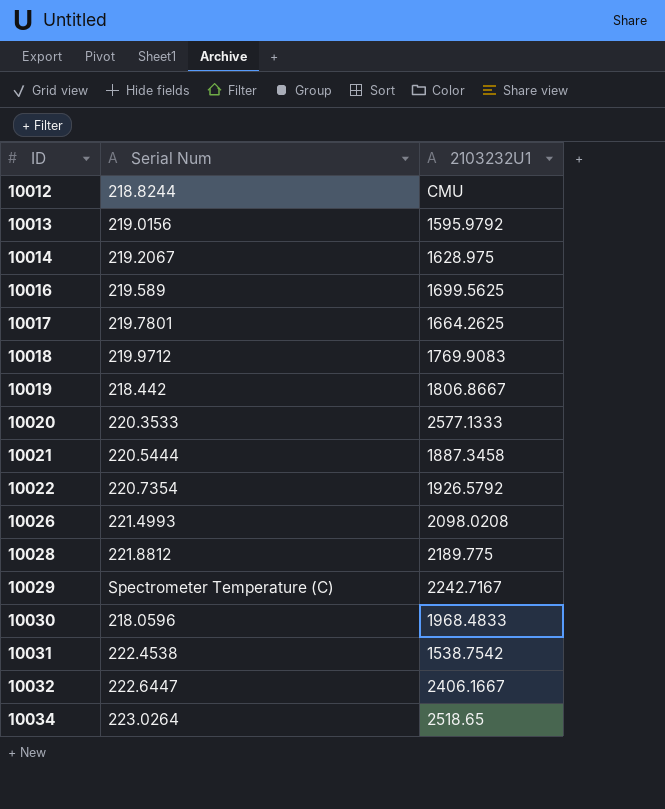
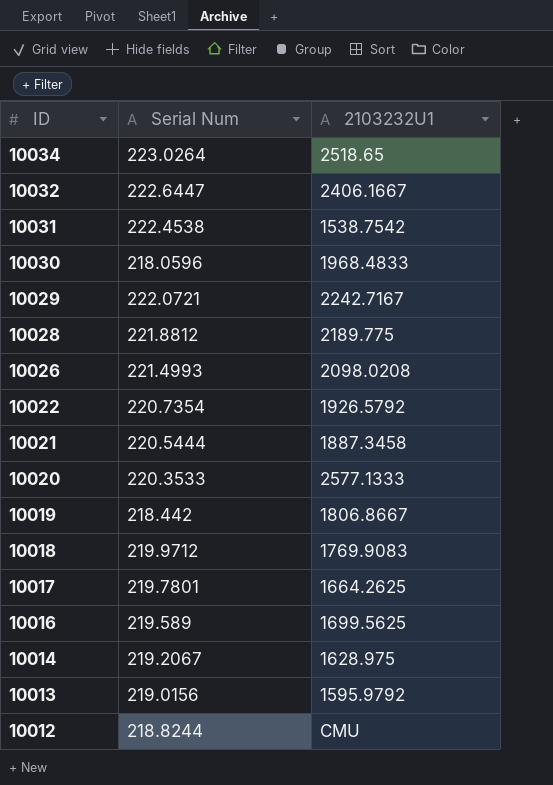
row order: ID ascending -> ID descending
10029 | Serial Num: Spectrometer Temperature (C) -> 222.0721

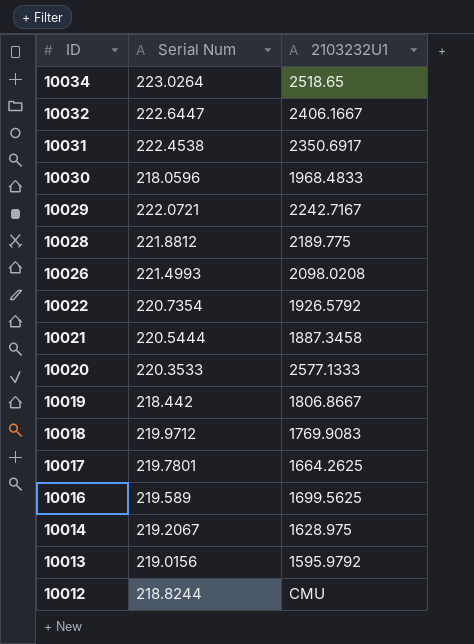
10031 | 2103232U1: 1538.7542 -> 2350.6917

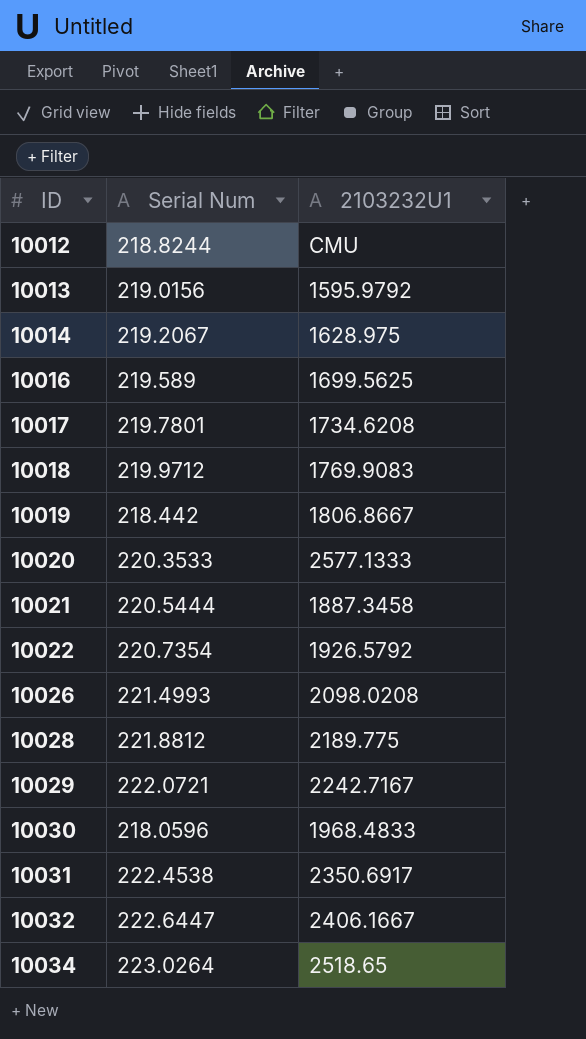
row order: ID descending -> ID ascending
10017 | 2103232U1: 1664.2625 -> 1734.6208

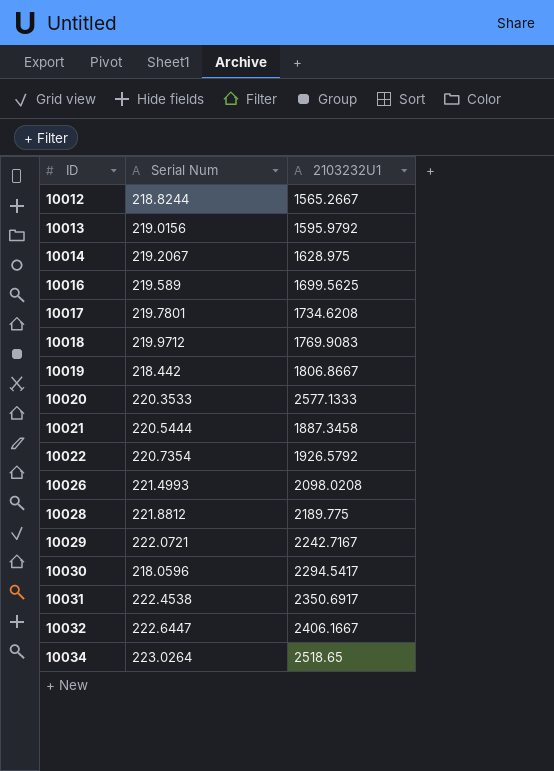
10012 | 2103232U1: CMU -> 1565.2667
10030 | 2103232U1: 1968.4833 -> 2294.5417

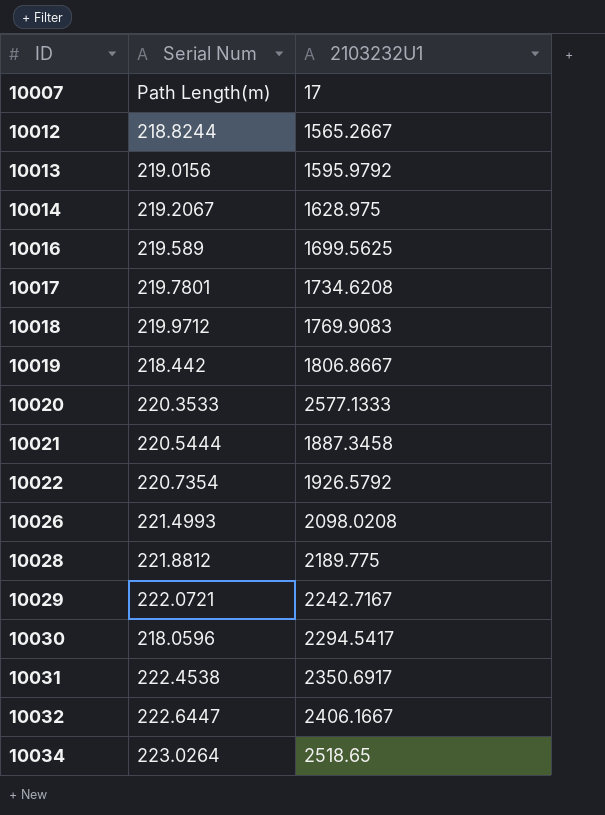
row 10007: none -> Path Length(m) | 17

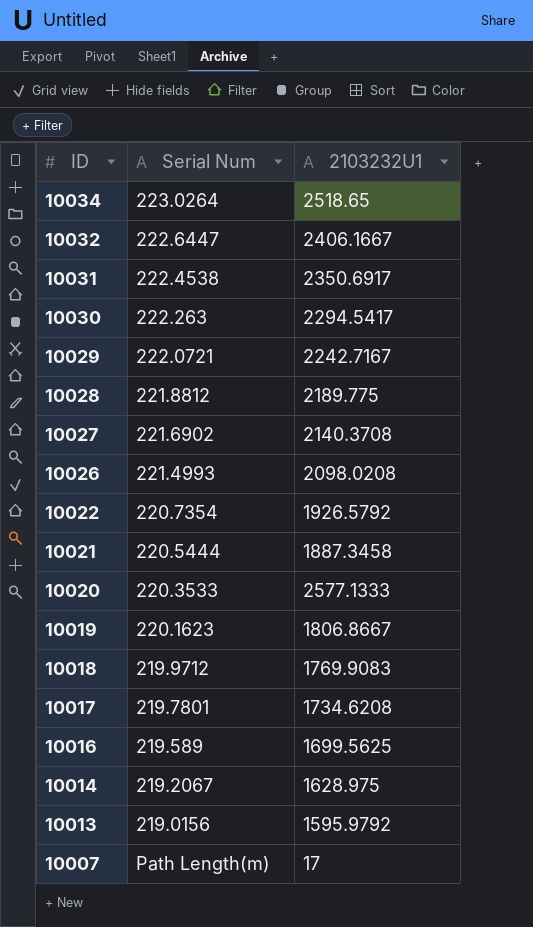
row order: ID ascending -> ID descending
row 10012: 218.8244 | 1565.2667 -> none
10030 | Serial Num: 218.0596 -> 222.263
row 10027: none -> 221.6902 | 2140.3708
10019 | Serial Num: 218.442 -> 220.1623

